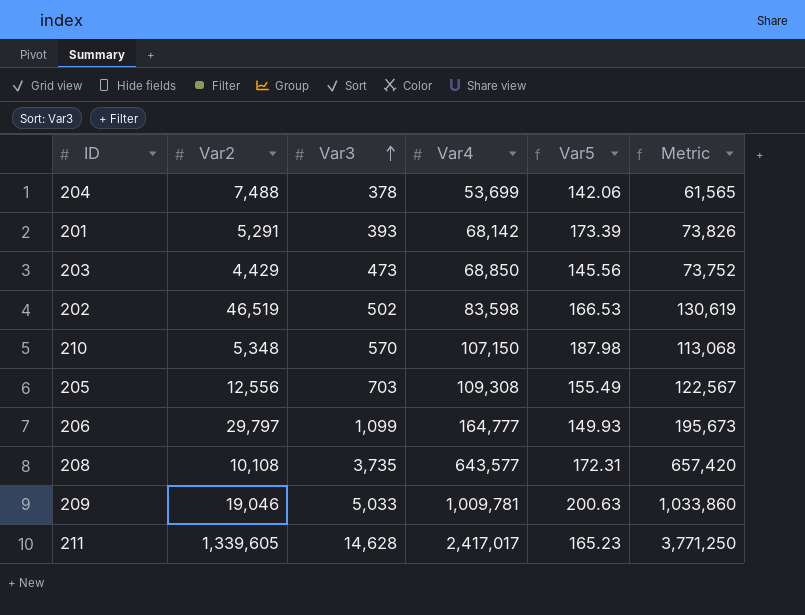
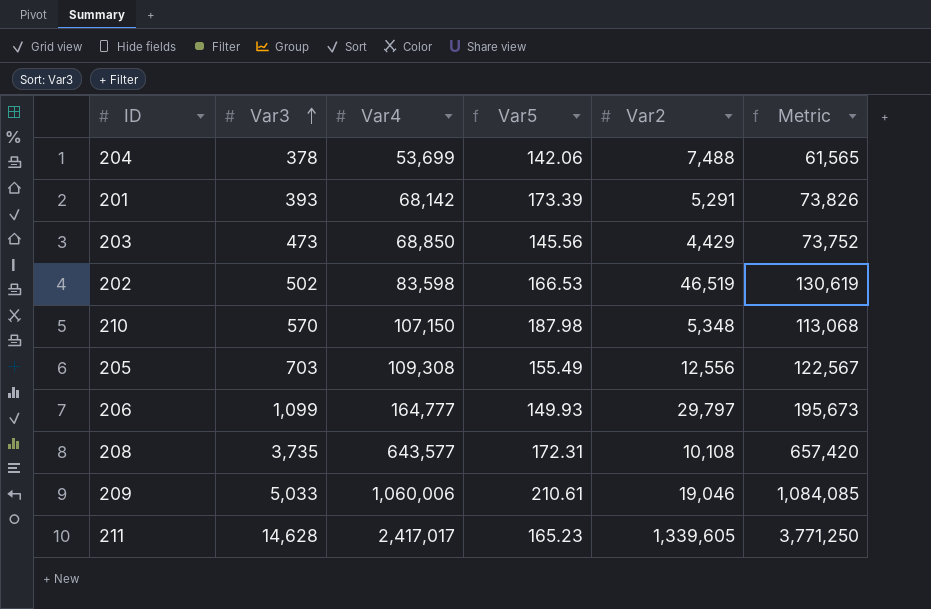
column Var2 | position: 2 -> 5
209 | Var4: 1,009,781 -> 1,060,006
209 | Var5: 200.63 -> 210.61
209 | Metric: 1,033,860 -> 1,084,085

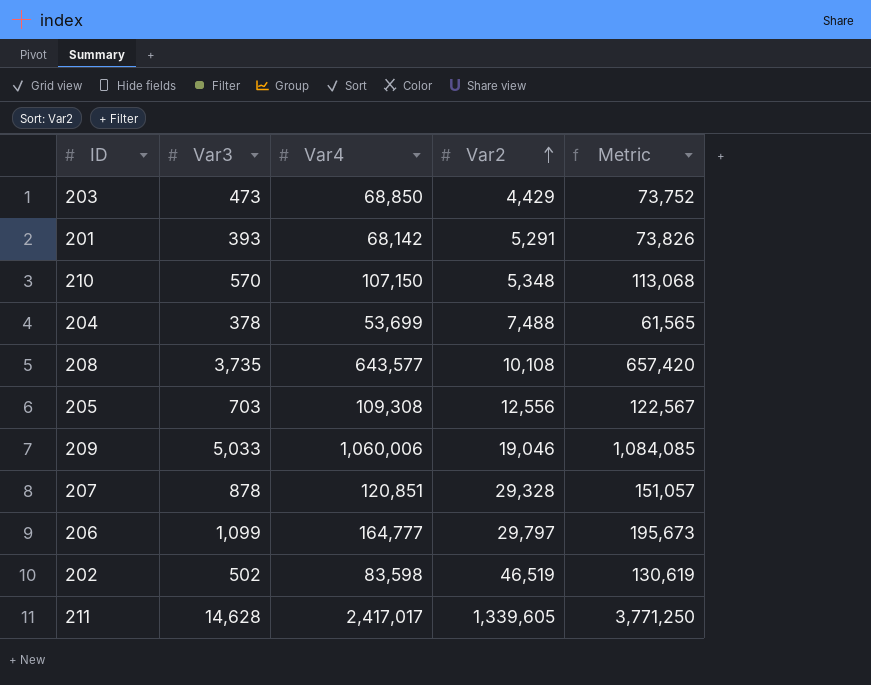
row order: Var3 ascending -> Var2 ascending
column Var5 | formula: [Var4] / [Var3] -> none
row 207: none -> 878 | 120,851 | 29,328 | 151,057

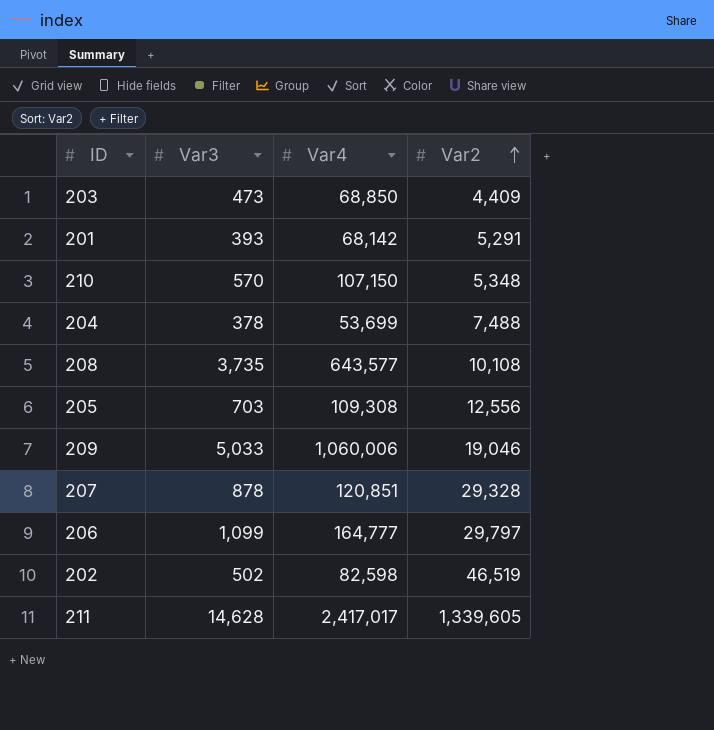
column Metric | formula: [Var3] + [Var4] + [Var2] -> none
203 | Var2: 4,429 -> 4,409
202 | Var4: 83,598 -> 82,598

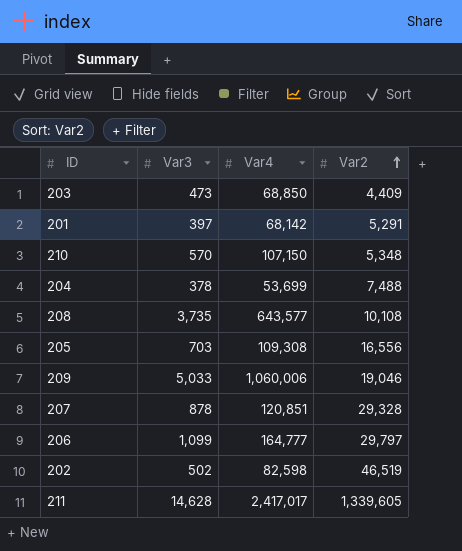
201 | Var3: 393 -> 397
205 | Var2: 12,556 -> 16,556

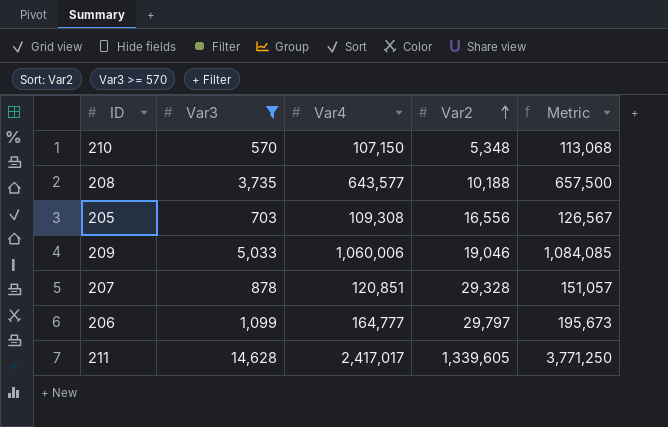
filter: none -> Var3 >= 570
column Metric | formula: none -> [Var3] + [Var4] + [Var2]
208 | Var2: 10,108 -> 10,188

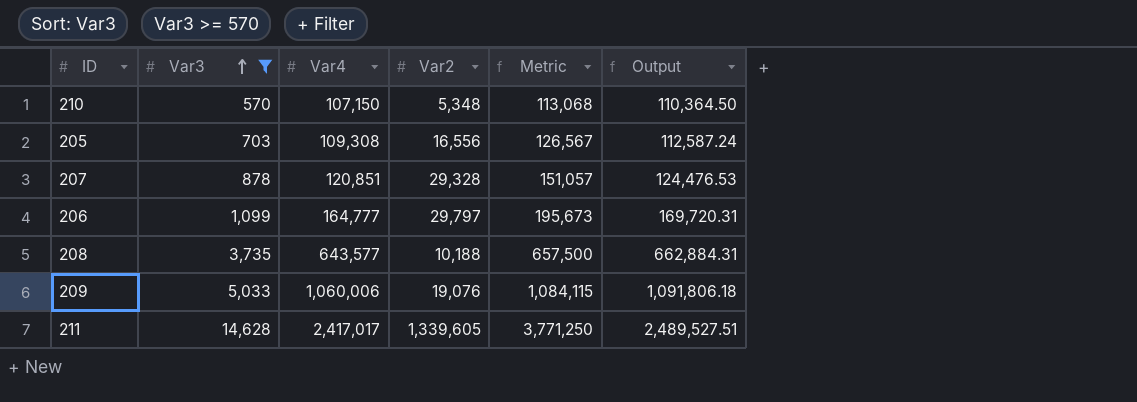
row order: Var2 ascending -> Var3 ascending
column Output | formula: none -> [Var4] * 1.03
209 | Var2: 19,046 -> 19,076
209 | Metric: 1,084,085 -> 1,084,115

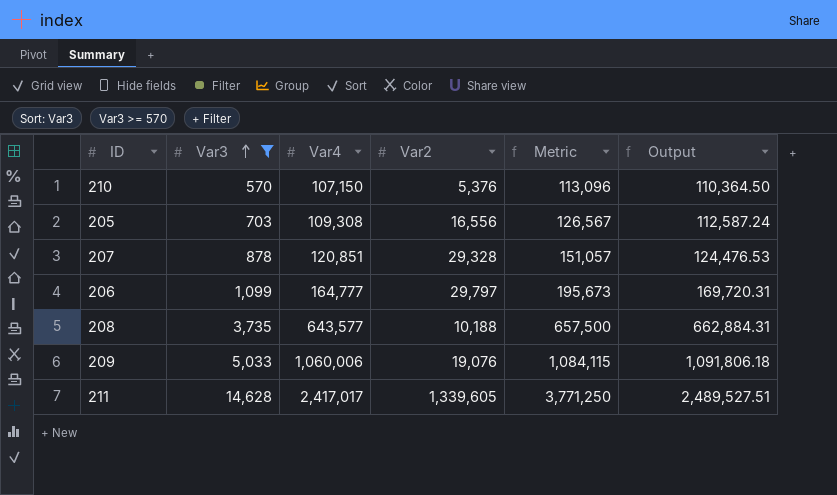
210 | Var2: 5,348 -> 5,376
210 | Metric: 113,068 -> 113,096

